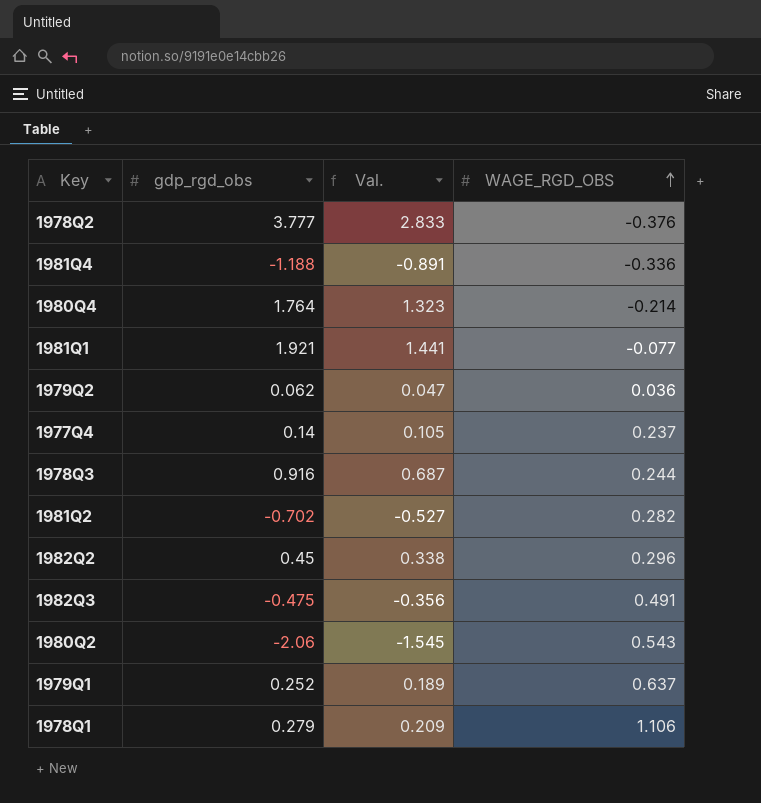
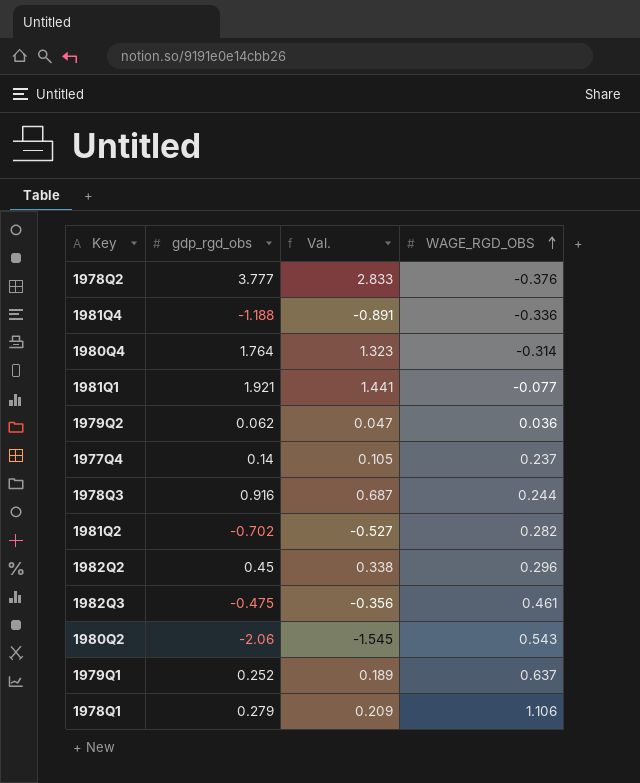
1980Q4 | WAGE_RGD_OBS: -0.214 -> -0.314
1982Q3 | WAGE_RGD_OBS: 0.491 -> 0.461

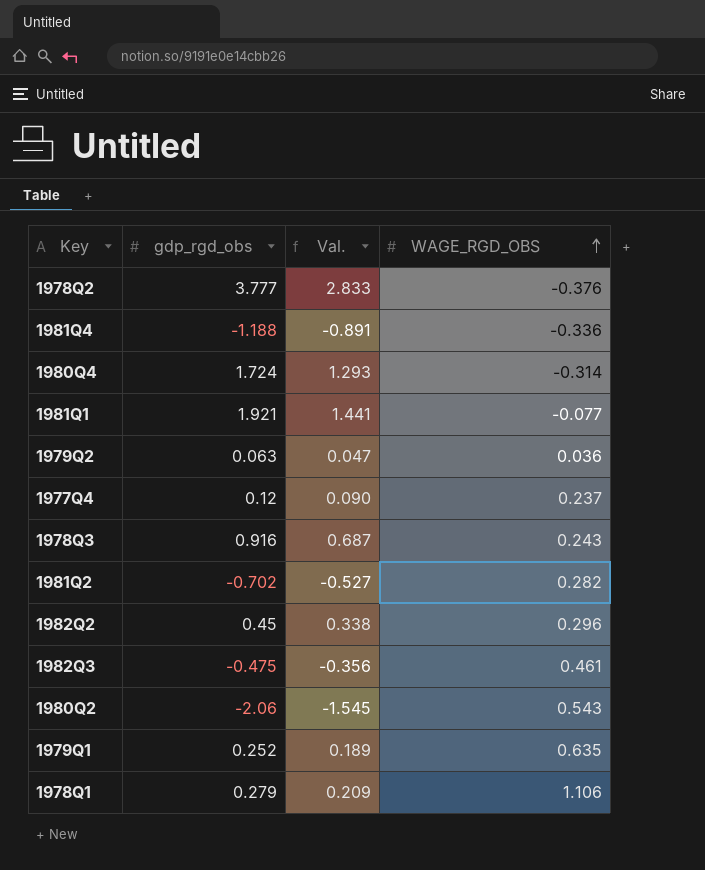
1980Q4 | gdp_rgd_obs: 1.764 -> 1.724
1980Q4 | Val.: 1.323 -> 1.293
1979Q2 | gdp_rgd_obs: 0.062 -> 0.063
1977Q4 | gdp_rgd_obs: 0.14 -> 0.12
1977Q4 | Val.: 0.105 -> 0.090
1978Q3 | WAGE_RGD_OBS: 0.244 -> 0.243
1979Q1 | WAGE_RGD_OBS: 0.637 -> 0.635

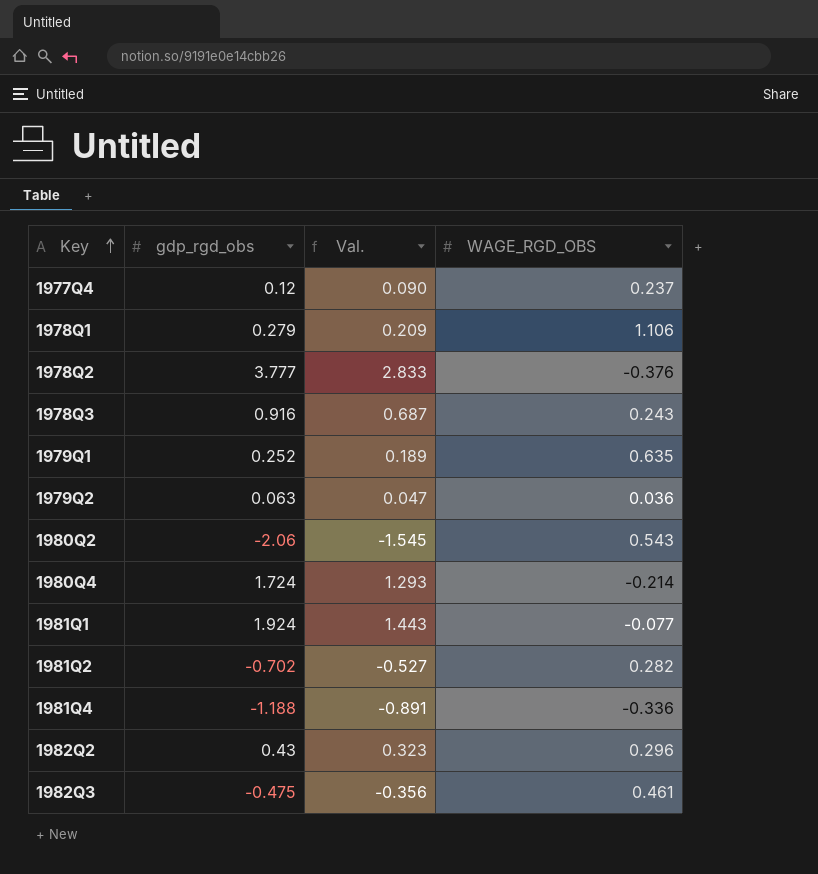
row order: WAGE_RGD_OBS ascending -> Key ascending
1980Q4 | WAGE_RGD_OBS: -0.314 -> -0.214
1981Q1 | gdp_rgd_obs: 1.921 -> 1.924
1981Q1 | Val.: 1.441 -> 1.443
1982Q2 | gdp_rgd_obs: 0.45 -> 0.43
1982Q2 | Val.: 0.338 -> 0.323

